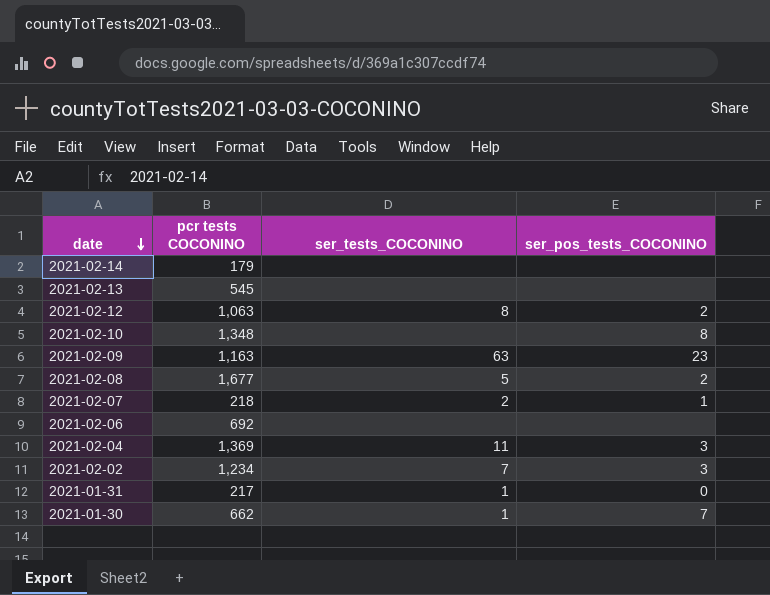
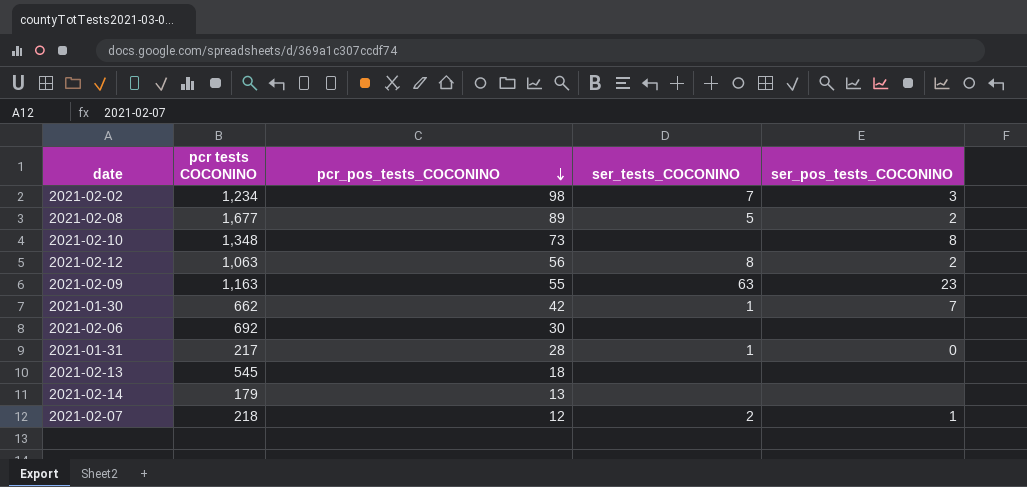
row order: date descending -> pcr_pos_tests_COCONINO descending
column pcr_pos_tests_COCONINO | position: none -> 3
row 2021-02-04: 1,369 | 11 | 3 -> none

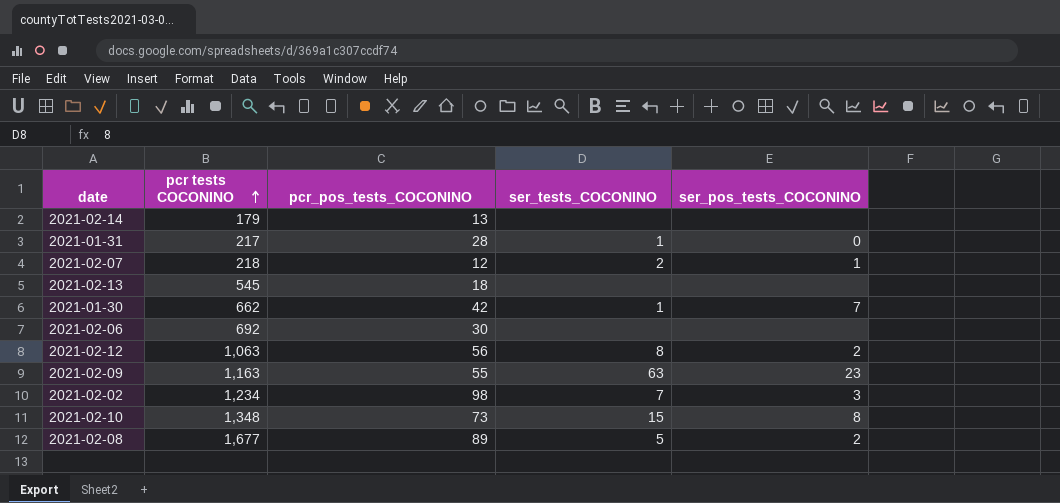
row order: pcr_pos_tests_COCONINO descending -> pcr tests COCONINO ascending
2021-02-10 | ser_tests_COCONINO: none -> 15

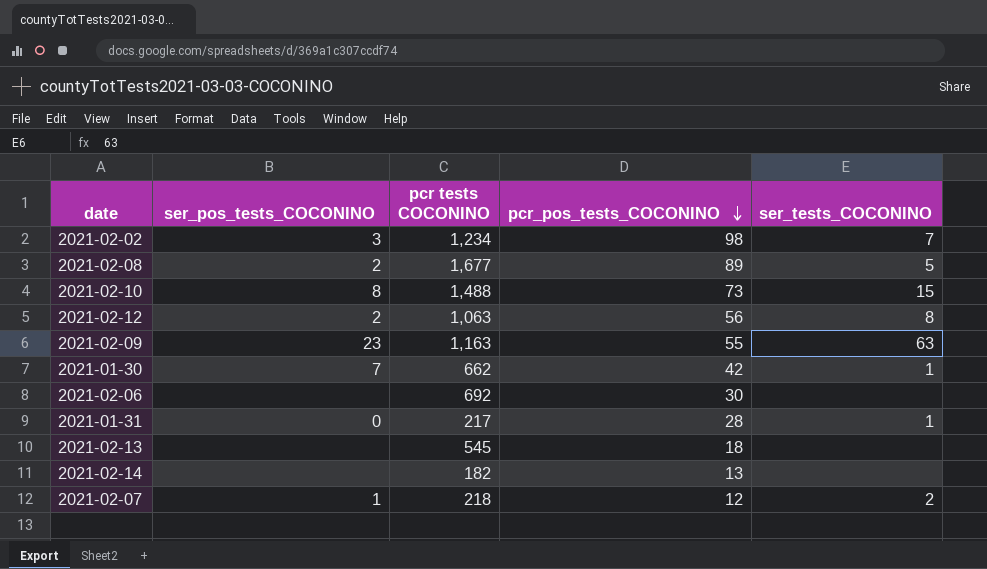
row order: pcr tests COCONINO ascending -> pcr_pos_tests_COCONINO descending
column ser_pos_tests_COCONINO | position: 5 -> 2
2021-02-10 | pcr tests COCONINO: 1,348 -> 1,488
2021-02-14 | pcr tests COCONINO: 179 -> 182

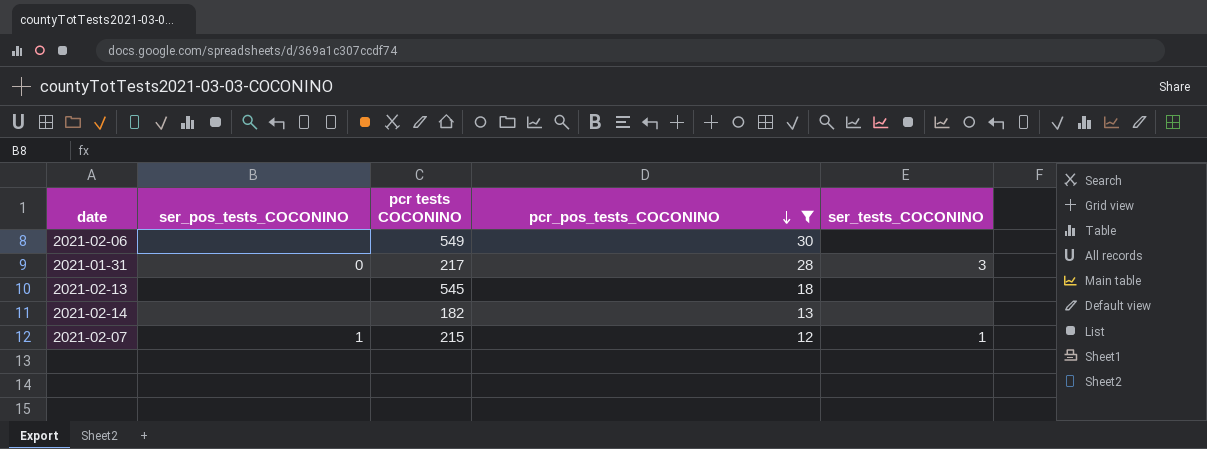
filter: none -> pcr_pos_tests_COCONINO <= 30
2021-02-06 | pcr tests COCONINO: 692 -> 549
2021-01-31 | ser_tests_COCONINO: 1 -> 3
2021-02-07 | pcr tests COCONINO: 218 -> 215
2021-02-07 | ser_tests_COCONINO: 2 -> 1

